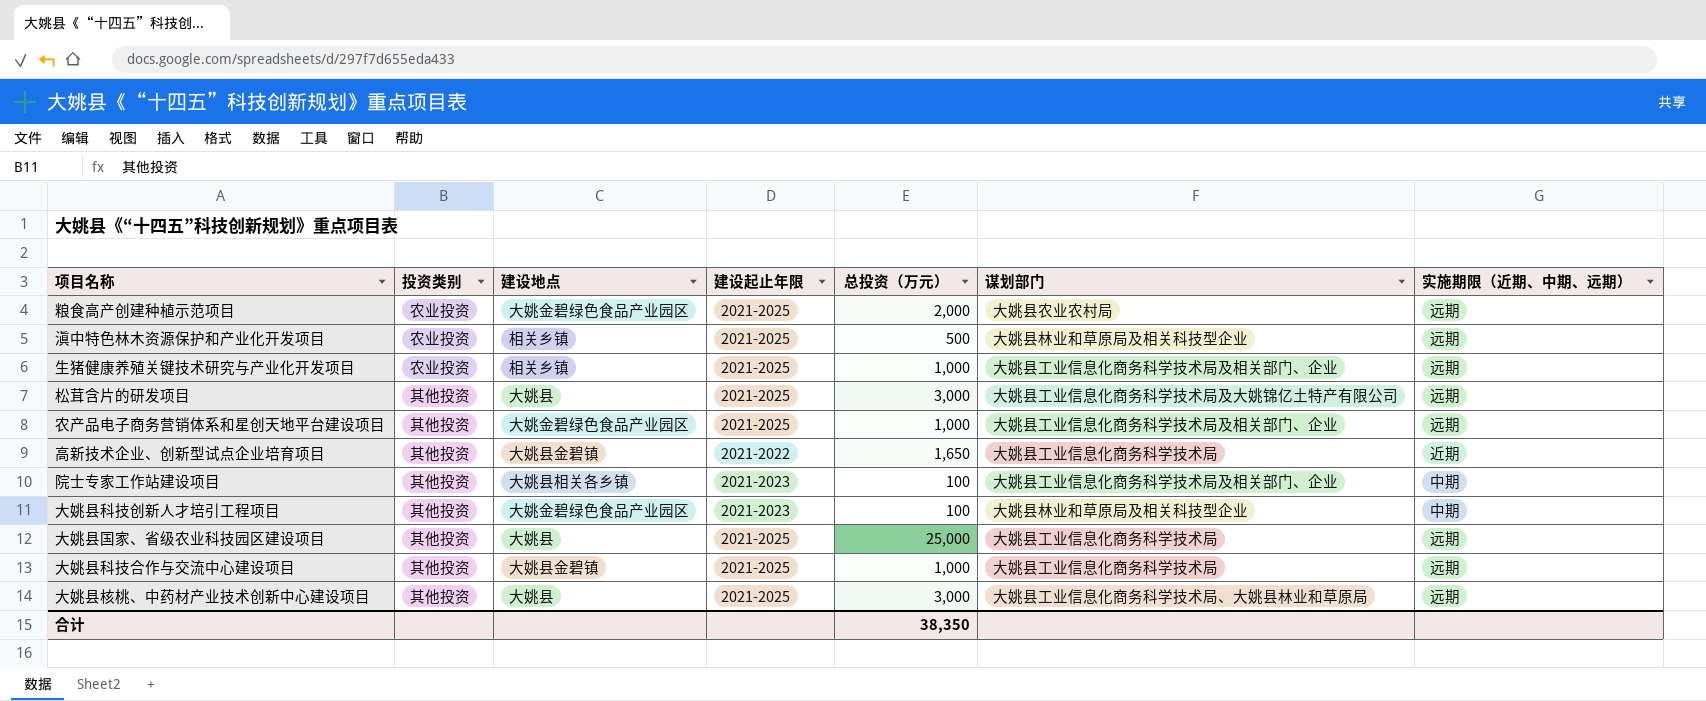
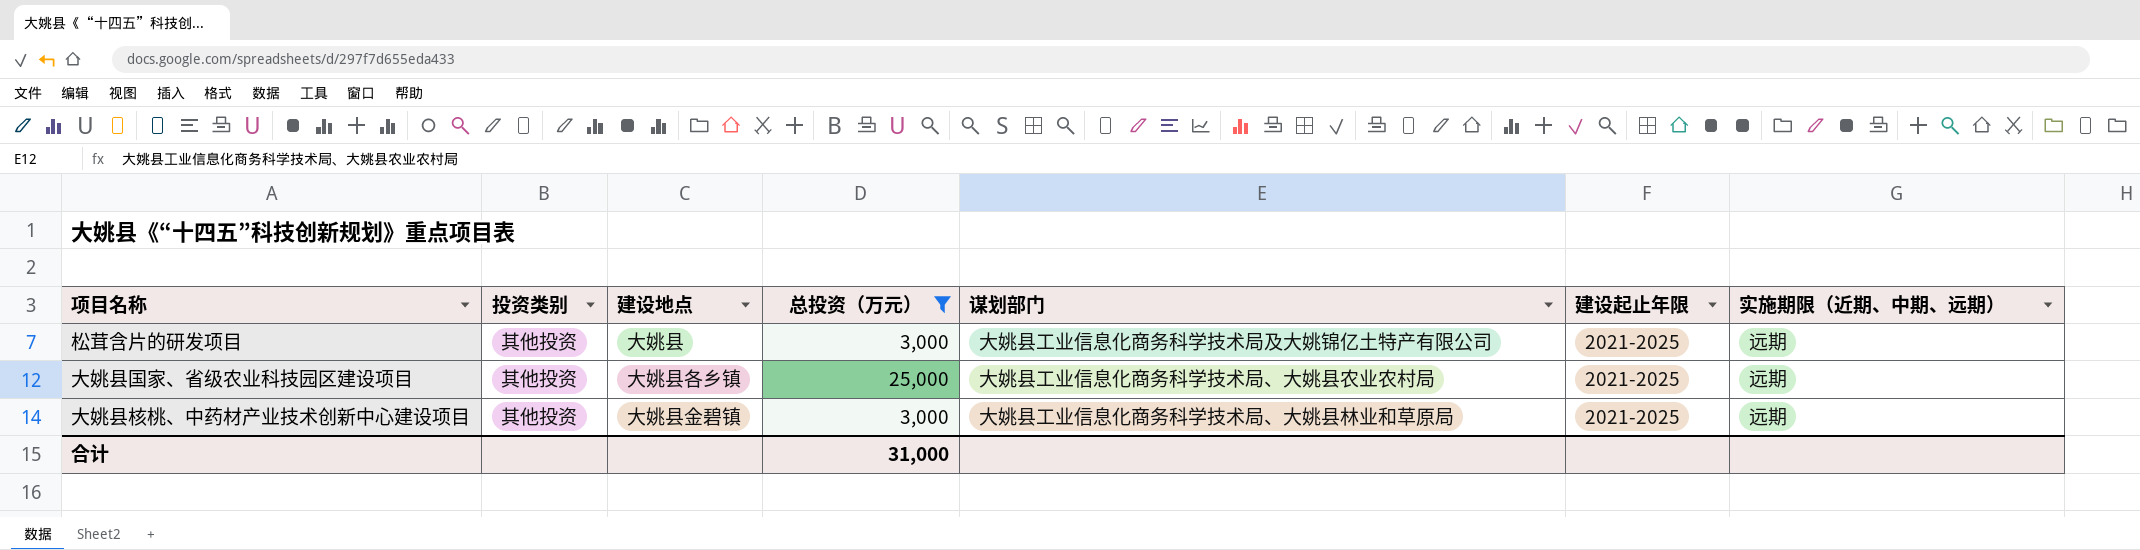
filter: none -> 总投资（万元） >= 3,000
column 建设起止年限 | position: 4 -> 6
大姚县国家、省级农业科技园区建设项目 | 建设地点: 大姚县 -> 大姚县各乡镇
大姚县国家、省级农业科技园区建设项目 | 谋划部门: 大姚县工业信息化商务科学技术局 -> 大姚县工业信息化商务科学技术局、大姚县农业农村局
大姚县核桃、中药材产业技术创新中心建设项目 | 建设地点: 大姚县 -> 大姚县金碧镇
合计 | 总投资（万元）: 38,350 -> 31,000

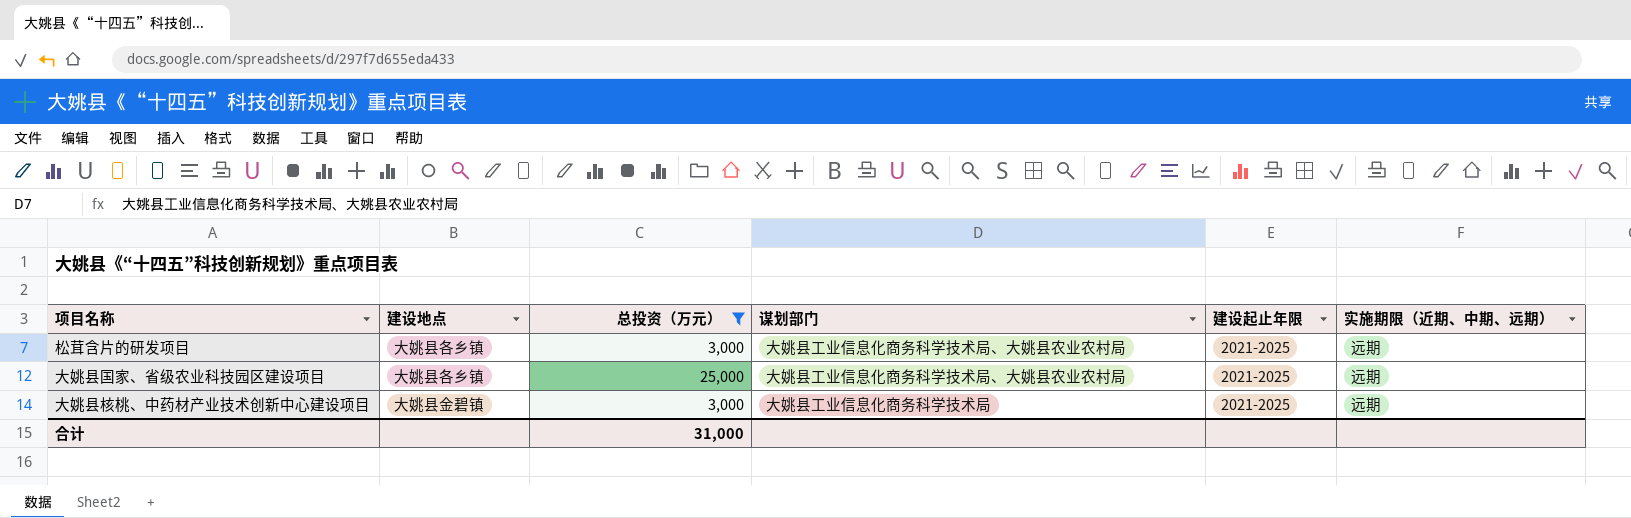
column 投资类别 | position: 2 -> none
松茸含片的研发项目 | 建设地点: 大姚县 -> 大姚县各乡镇
松茸含片的研发项目 | 谋划部门: 大姚县工业信息化商务科学技术局及大姚锦亿土特产有限公司 -> 大姚县工业信息化商务科学技术局、大姚县农业农村局
大姚县核桃、中药材产业技术创新中心建设项目 | 谋划部门: 大姚县工业信息化商务科学技术局、大姚县林业和草原局 -> 大姚县工业信息化商务科学技术局

